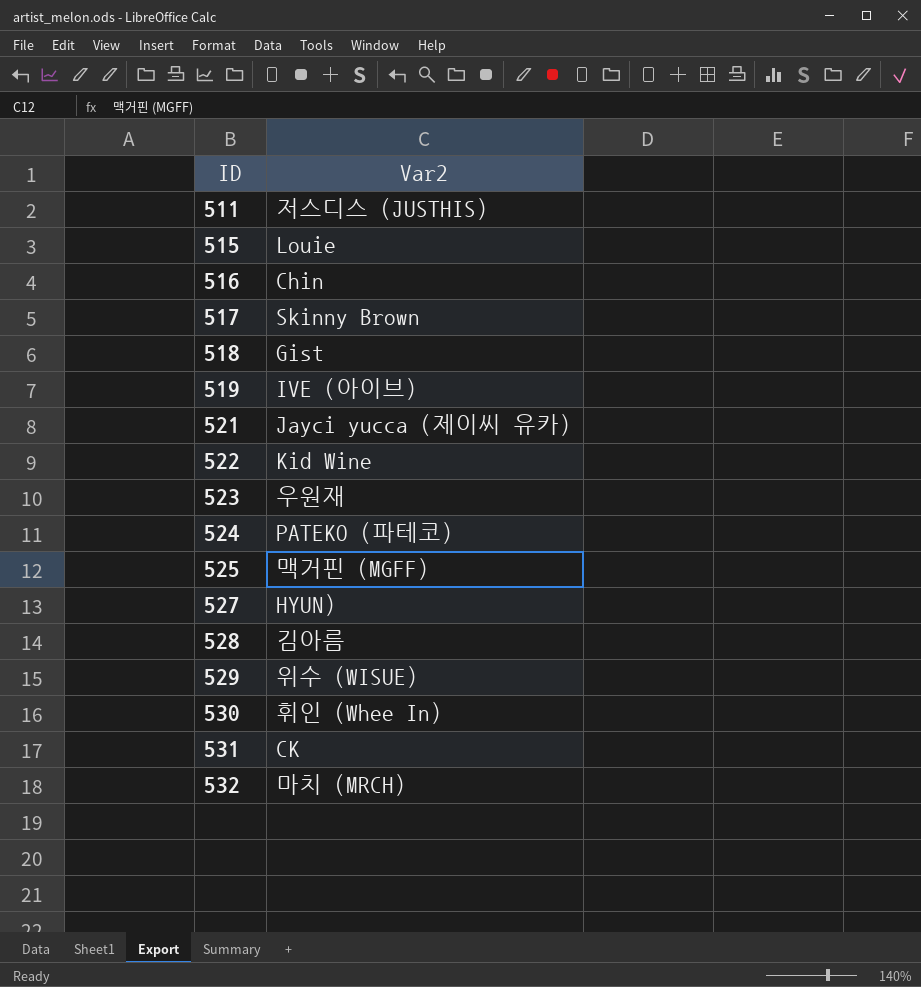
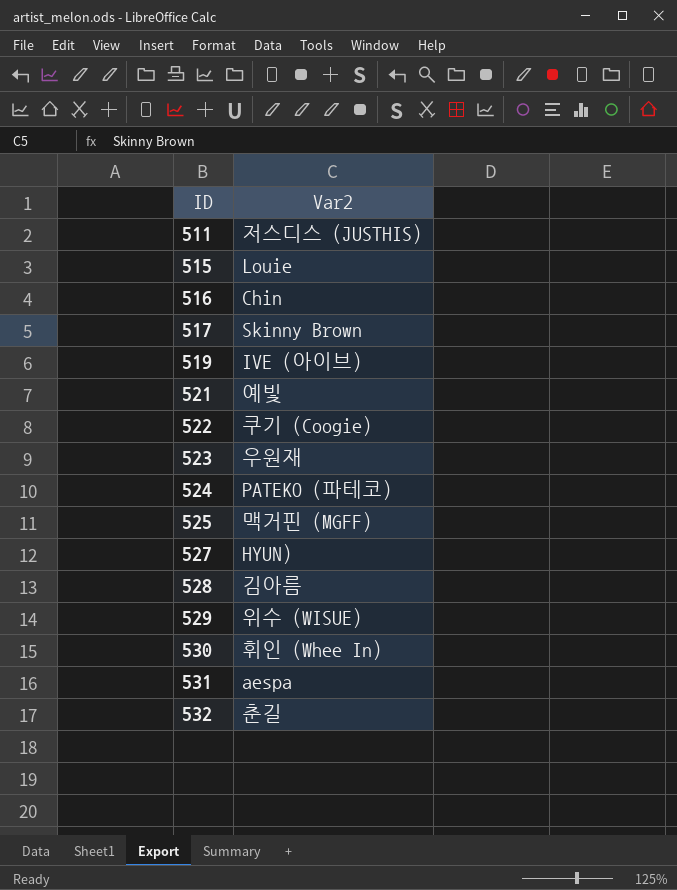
row 518: Gist -> none
521 | Var2: Jayci yucca (제이씨 유카) -> 예빛
522 | Var2: Kid Wine -> 쿠기 (Coogie)
531 | Var2: CK -> aespa
532 | Var2: 마치 (MRCH) -> 춘길

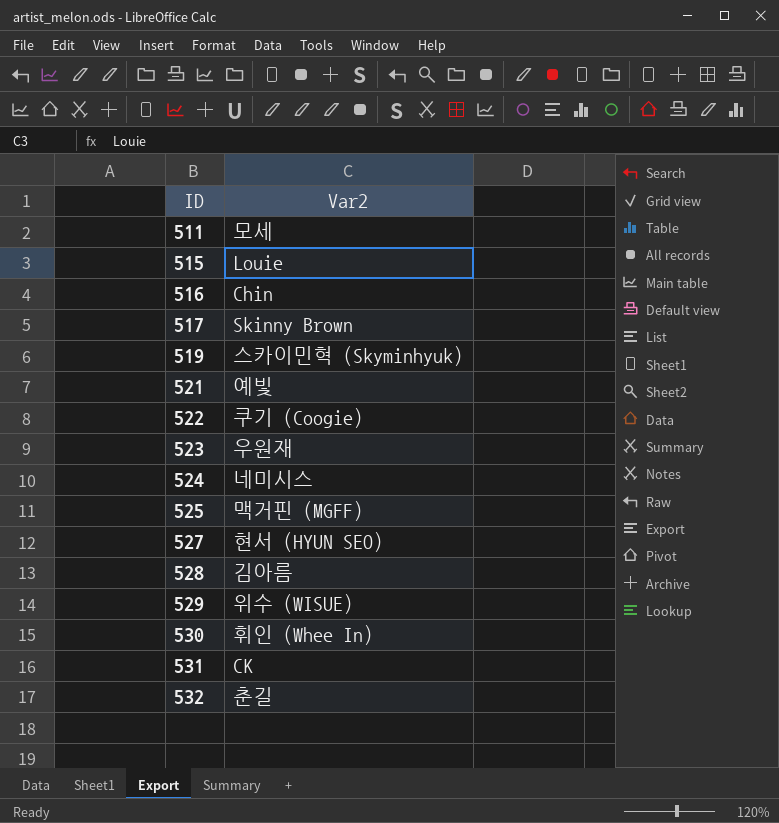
511 | Var2: 저스디스 (JUSTHIS) -> 모세
519 | Var2: IVE (아이브) -> 스카이민혁 (Skyminhyuk)
524 | Var2: PATEKO (파테코) -> 네미시스
527 | Var2: HYUN) -> 현서 (HYUN SEO)
531 | Var2: aespa -> CK

